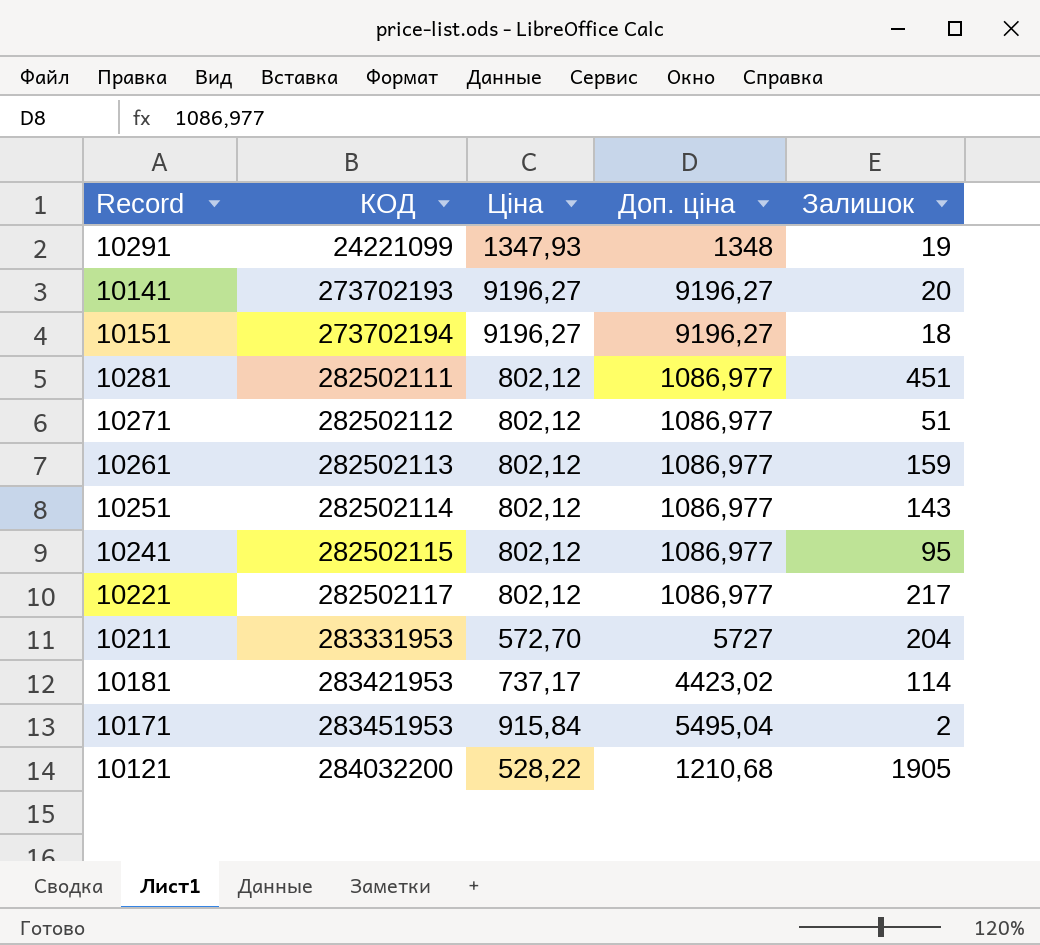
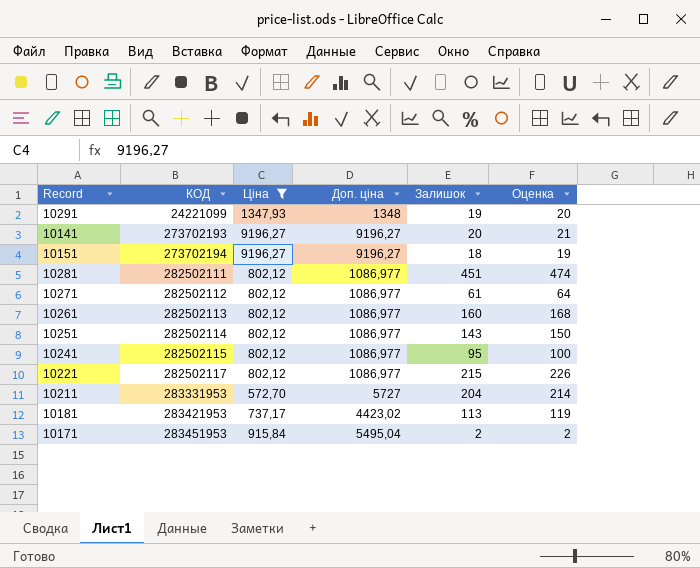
filter: none -> Ціна != 528,22
column Оценка | formula: none -> [Залишок] * 1,05
10271 | Залишок: 51 -> 61
10261 | Залишок: 159 -> 160
10221 | Залишок: 217 -> 215
10181 | Залишок: 114 -> 113

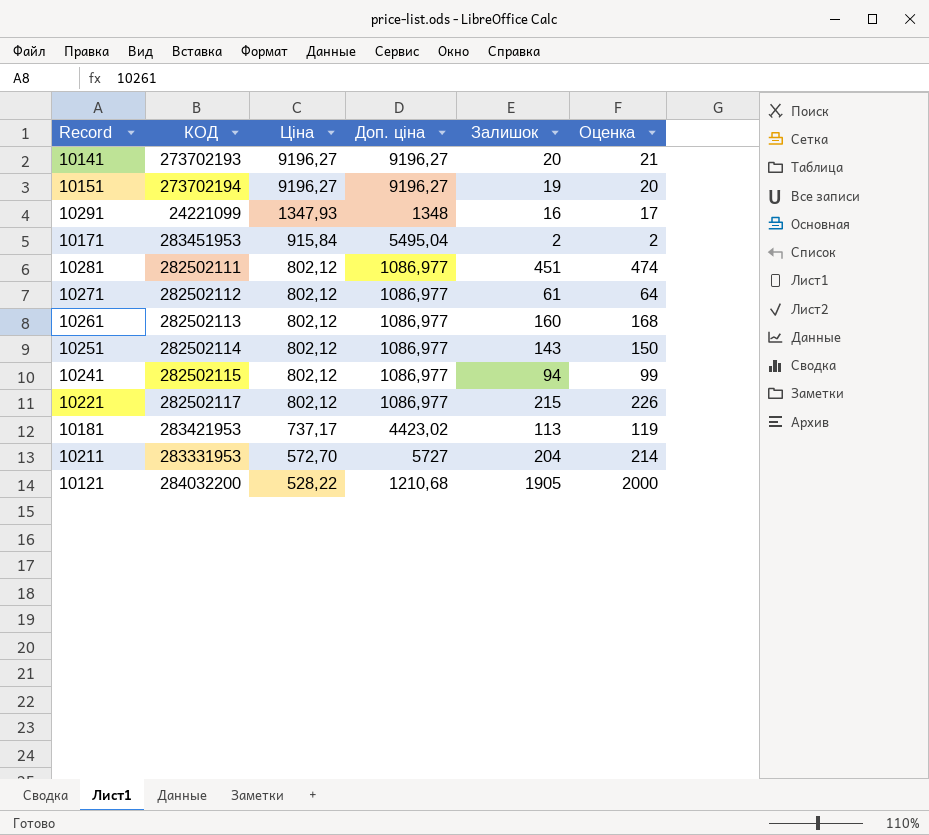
filter: Ціна != 528,22 -> none
row order: КОД ascending -> Ціна descending
10151 | Залишок: 18 -> 19
10151 | Оценка: 19 -> 20
10291 | Залишок: 19 -> 16
10291 | Оценка: 20 -> 17
10241 | Залишок: 95 -> 94
10241 | Оценка: 100 -> 99

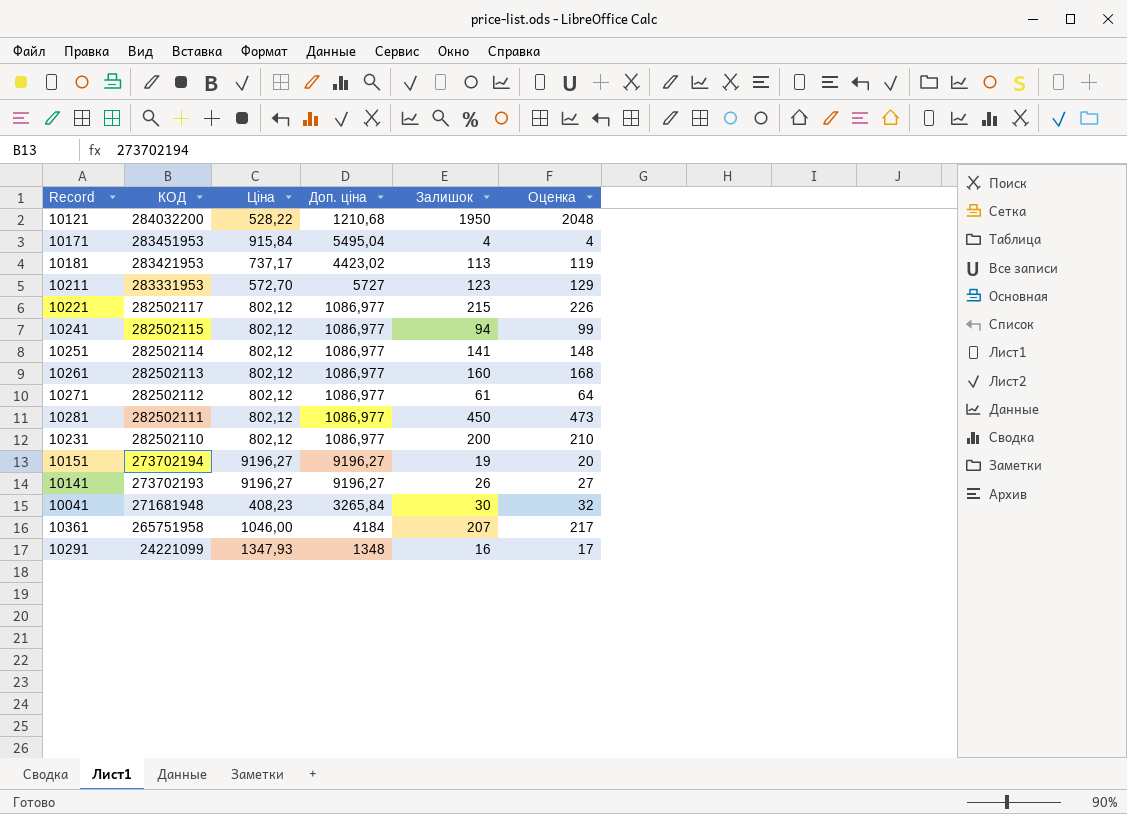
row order: Ціна descending -> КОД descending
10121 | Залишок: 1905 -> 1950
10121 | Оценка: 2000 -> 2048
10171 | Залишок: 2 -> 4
10171 | Оценка: 2 -> 4
10211 | Залишок: 204 -> 123
10211 | Оценка: 214 -> 129
10251 | Залишок: 143 -> 141
10251 | Оценка: 150 -> 148
10281 | Залишок: 451 -> 450
10281 | Оценка: 474 -> 473
row 10231: none -> 282502110 | 802,12 | 1086,977 | 200 | 210
10141 | Залишок: 20 -> 26
10141 | Оценка: 21 -> 27
row 10041: none -> 271681948 | 408,23 | 3265,84 | 30 | 32
row 10361: none -> 265751958 | 1046,00 | 4184 | 207 | 217

